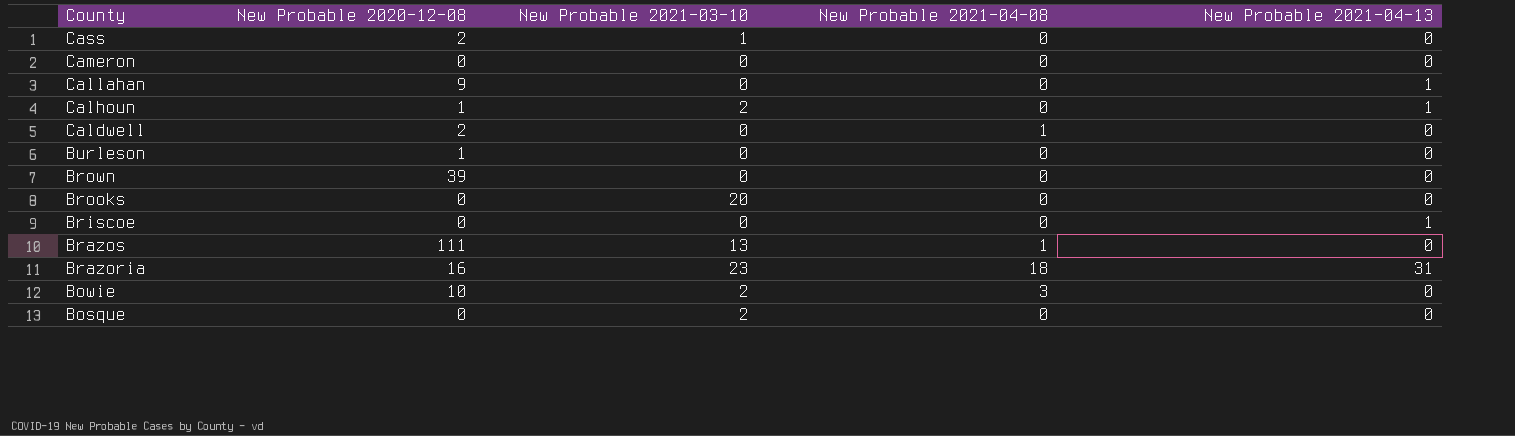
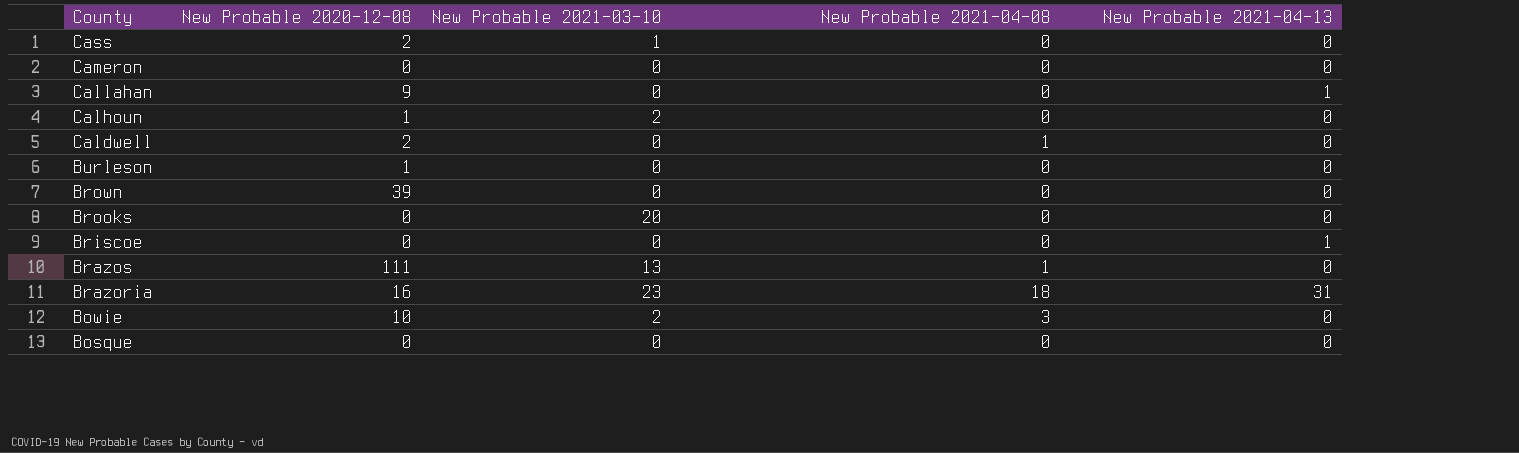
Calhoun | New Probable 2021-04-13: 1 -> 0
Bosque | New Probable 2021-03-10: 2 -> 0

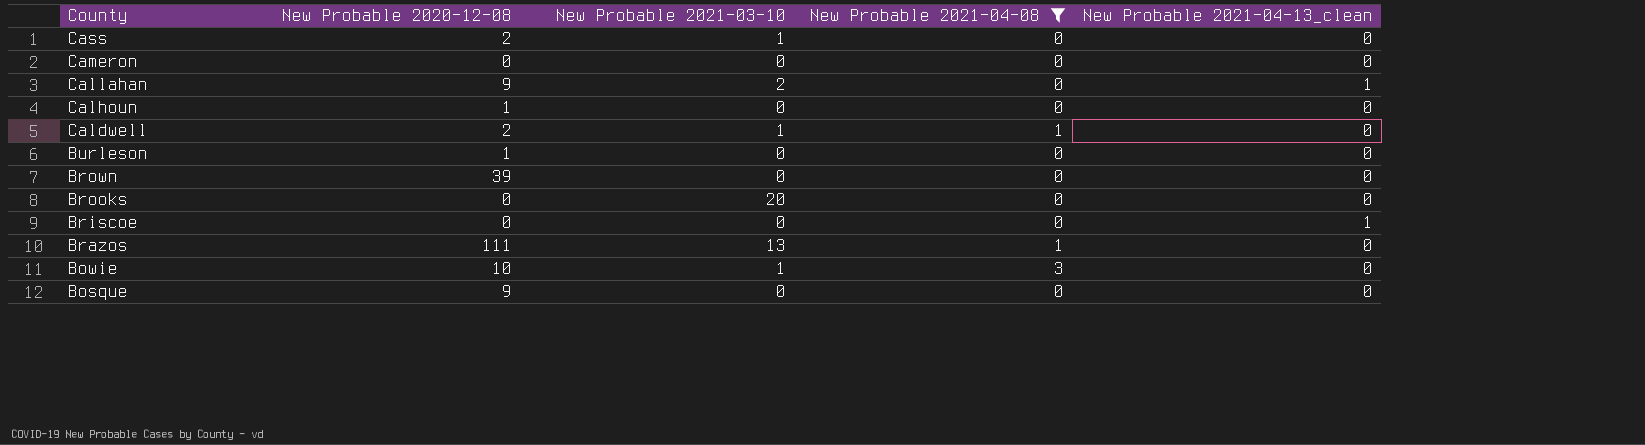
filter: none -> New Probable 2021-04-08 != 18
column name: New Probable 2021-04-13 -> New Probable 2021-04-13_clean
Callahan | New Probable 2021-03-10: 0 -> 2
Calhoun | New Probable 2021-03-10: 2 -> 0
Caldwell | New Probable 2021-03-10: 0 -> 1
Bowie | New Probable 2021-03-10: 2 -> 1
Bosque | New Probable 2020-12-08: 0 -> 9

